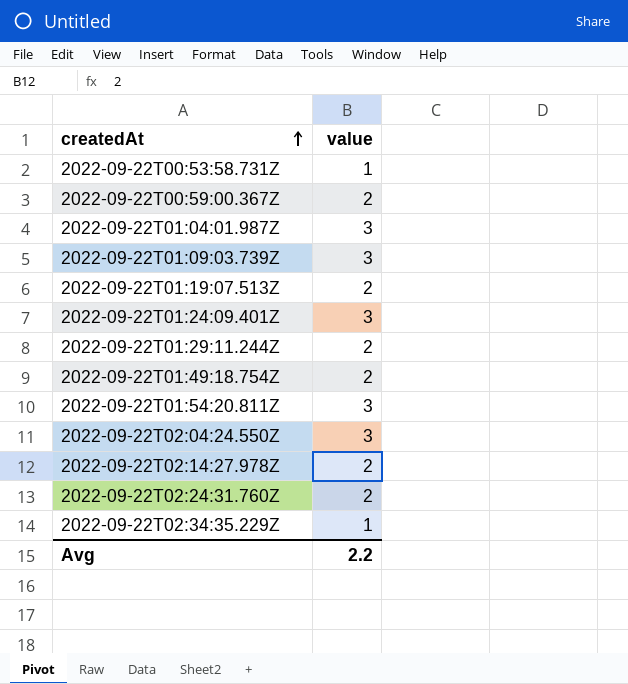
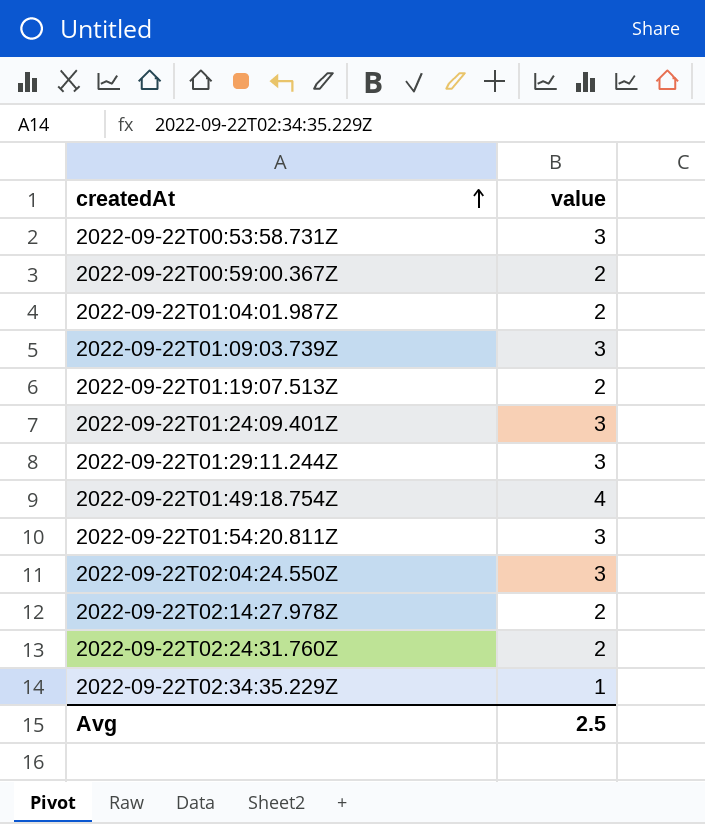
2022-09-22T00:53:58.731Z | value: 1 -> 3
2022-09-22T01:04:01.987Z | value: 3 -> 2
2022-09-22T01:29:11.244Z | value: 2 -> 3
2022-09-22T01:49:18.754Z | value: 2 -> 4
Avg | value: 2.2 -> 2.5

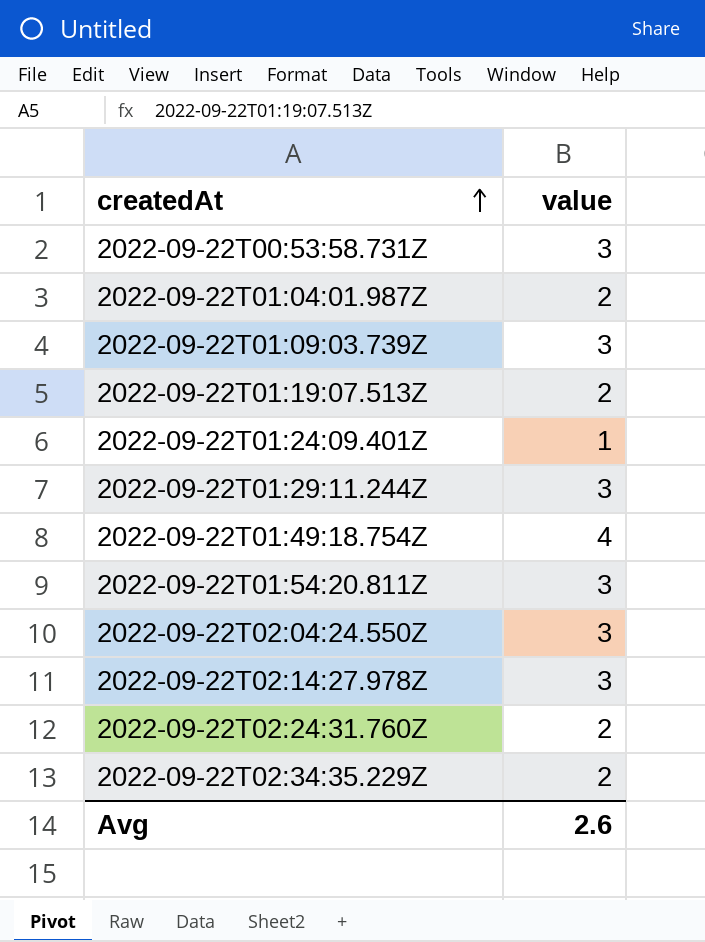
row 2022-09-22T00:59:00.367Z: 2 -> none
2022-09-22T01:24:09.401Z | value: 3 -> 1
2022-09-22T02:14:27.978Z | value: 2 -> 3
2022-09-22T02:34:35.229Z | value: 1 -> 2
Avg | value: 2.5 -> 2.6

